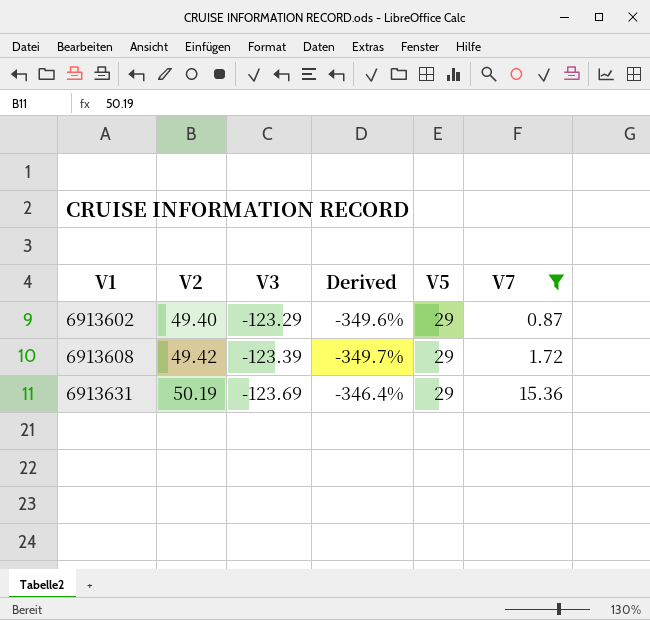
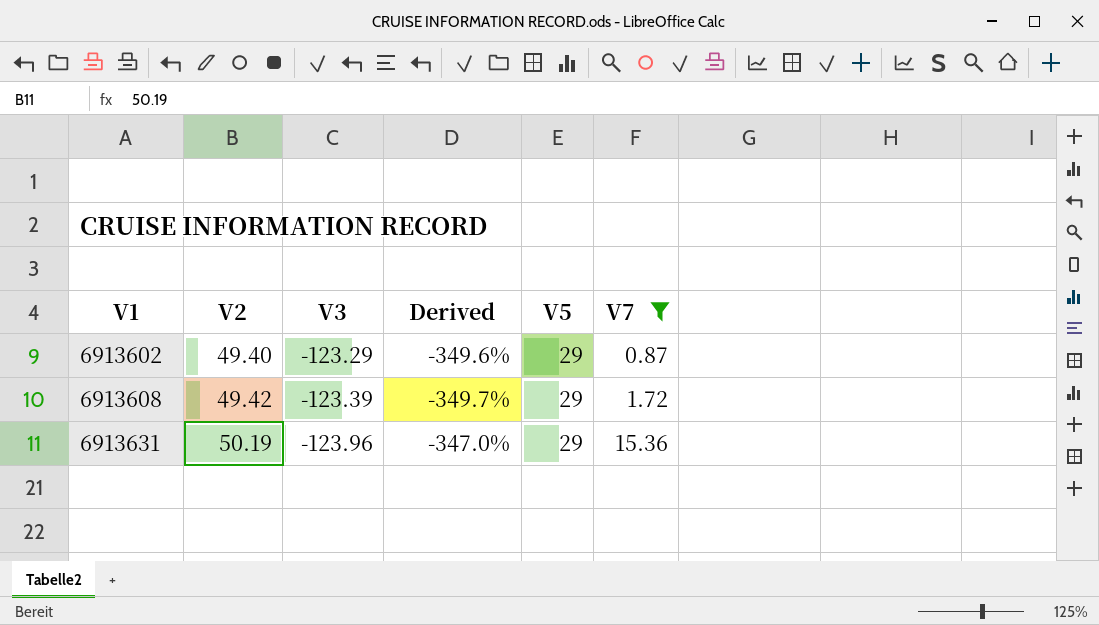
6913631 | V3: -123.69 -> -123.96
6913631 | Derived: -346.4% -> -347.0%

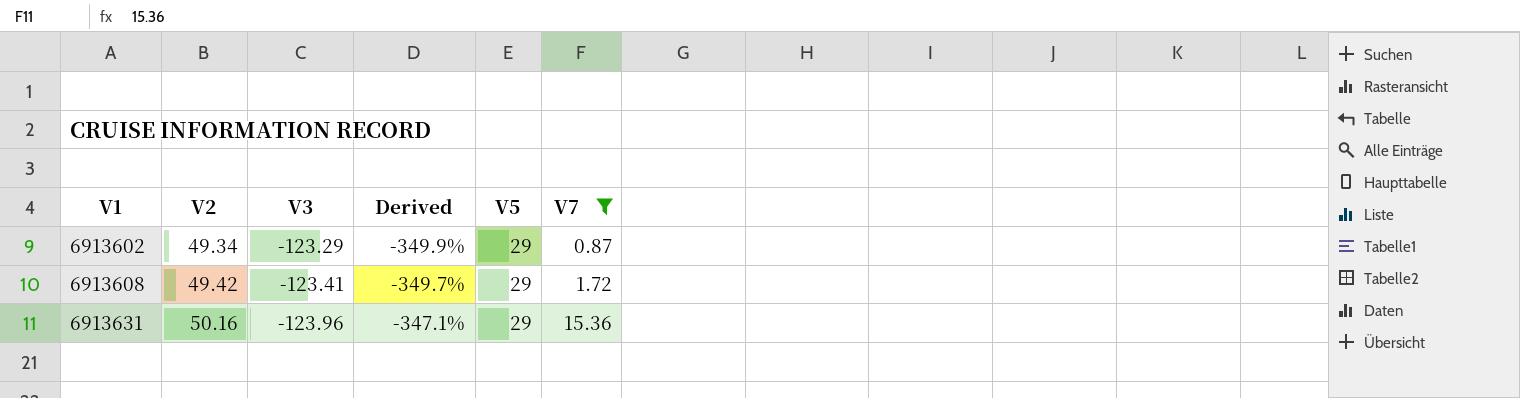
6913602 | V2: 49.40 -> 49.34
6913602 | Derived: -349.6% -> -349.9%
6913608 | V3: -123.39 -> -123.41
6913631 | V2: 50.19 -> 50.16
6913631 | Derived: -347.0% -> -347.1%

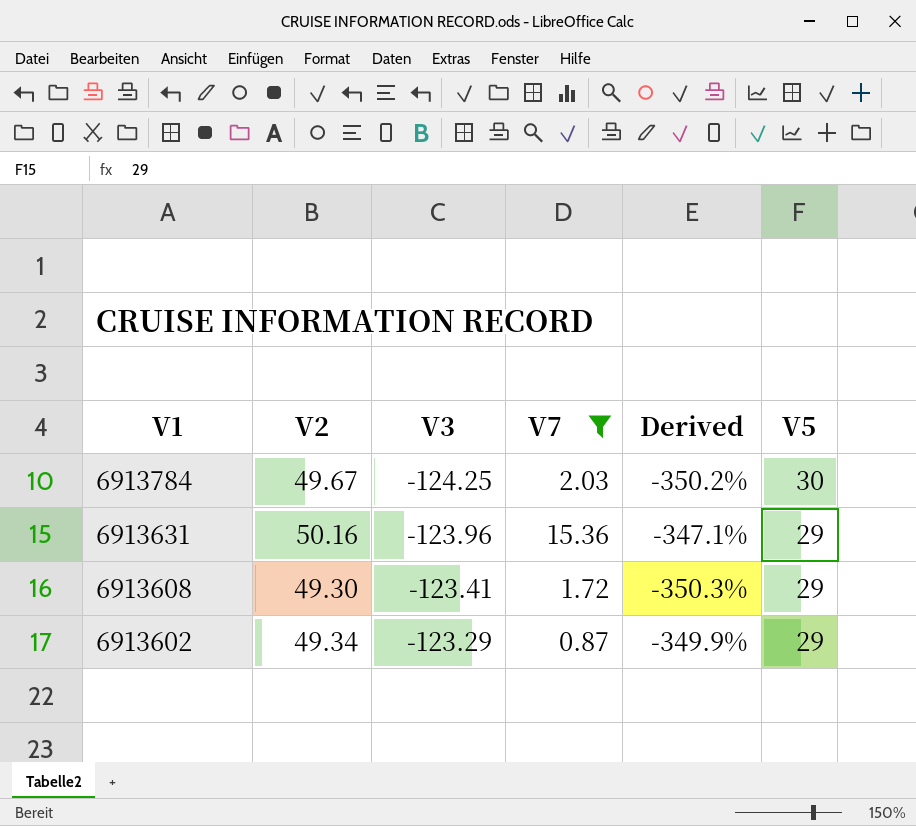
row order: V1 ascending -> V1 descending
column V7 | position: 6 -> 4
row 6913784: none -> 49.67 | -124.25 | 2.03 | -350.2% | 30
6913608 | V2: 49.42 -> 49.30
6913608 | Derived: -349.7% -> -350.3%

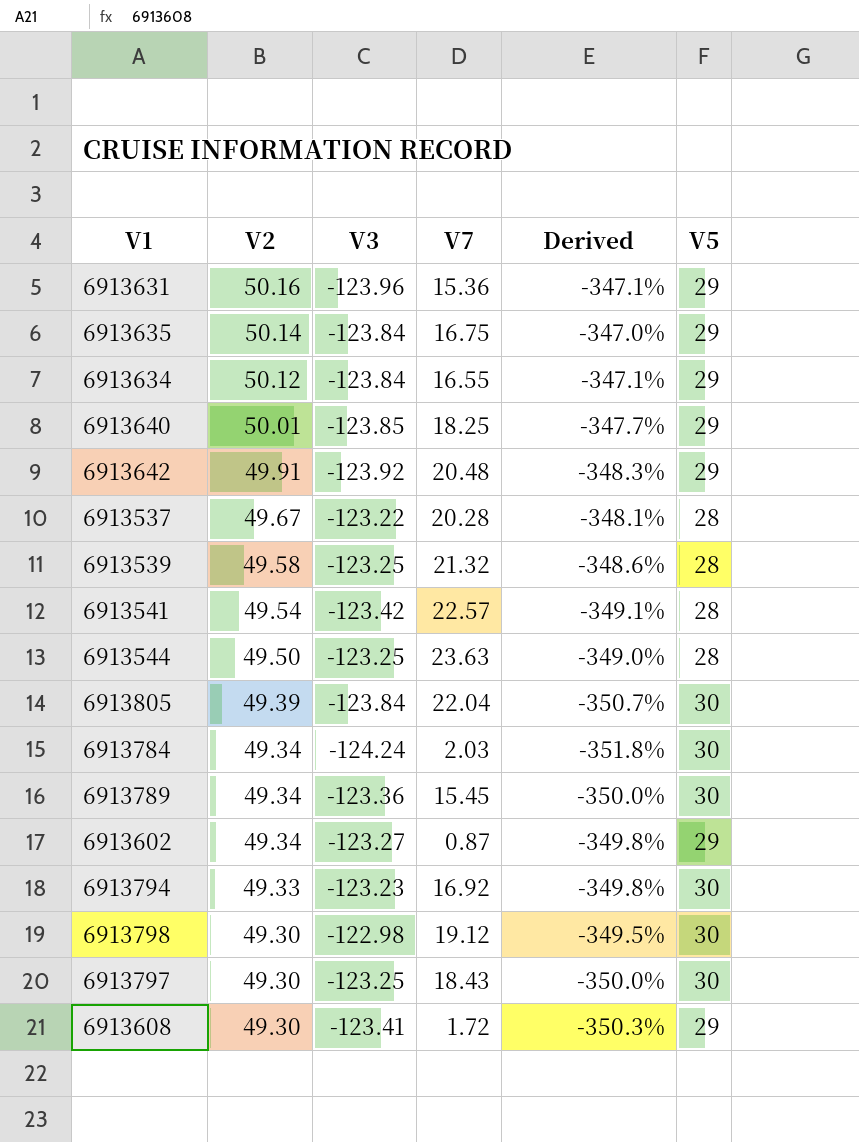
filter: V7 <= 15.36 -> none
row order: V1 descending -> V2 descending
6913784 | V2: 49.67 -> 49.34
6913784 | V3: -124.25 -> -124.24
6913784 | Derived: -350.2% -> -351.8%
6913602 | V3: -123.29 -> -123.27
6913602 | Derived: -349.9% -> -349.8%

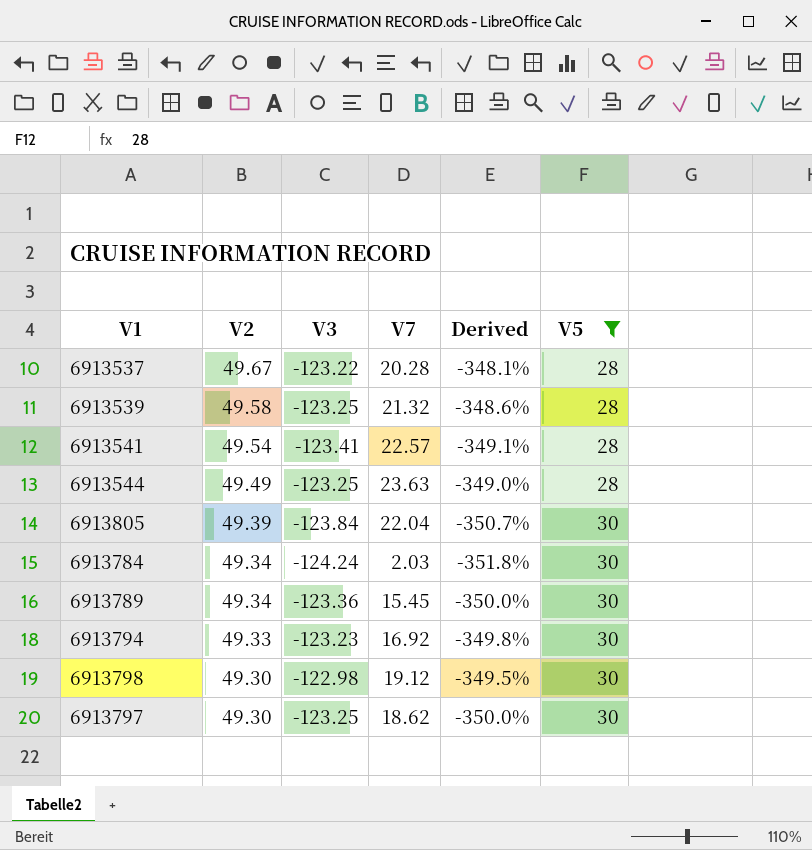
filter: none -> V5 != 29
6913541 | V3: -123.42 -> -123.41
6913544 | V2: 49.50 -> 49.49
6913797 | V7: 18.43 -> 18.62

